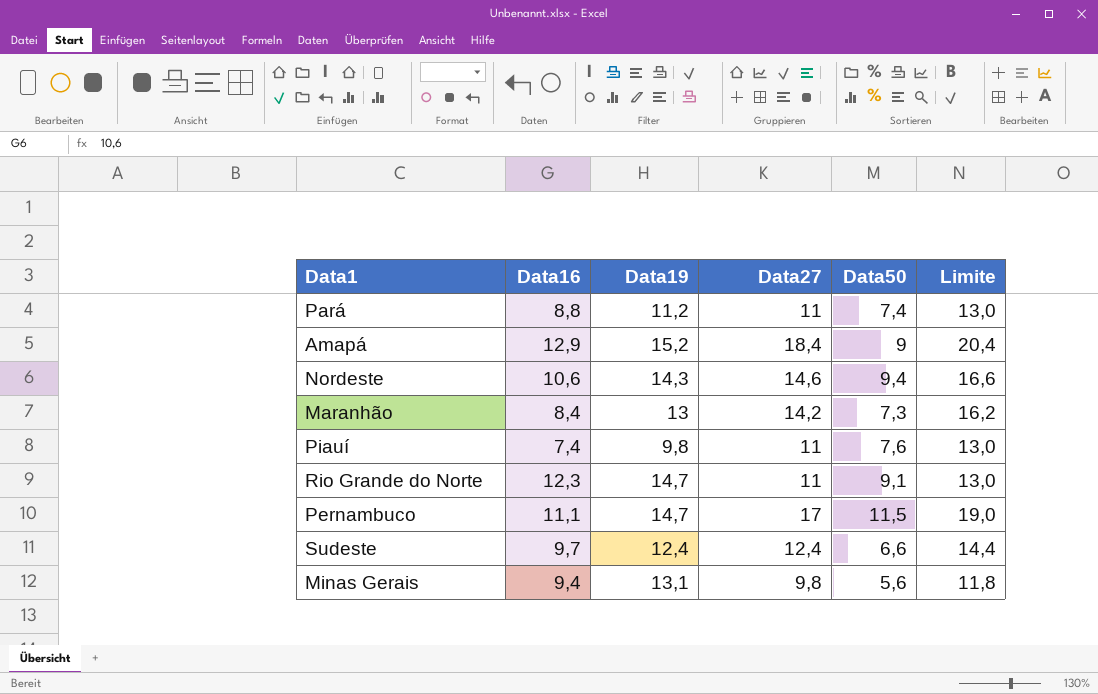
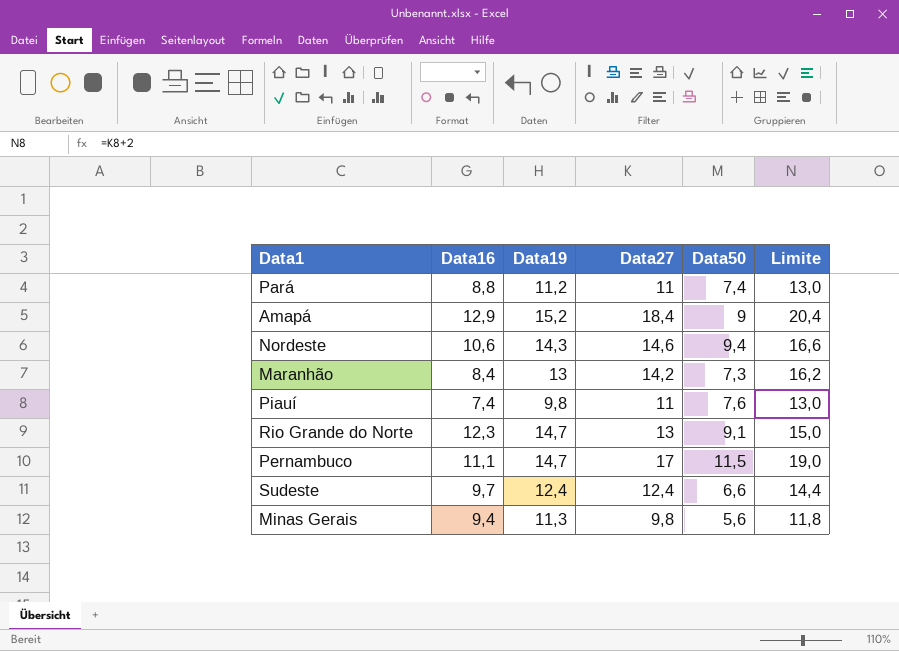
Rio Grande do Norte | Data27: 11 -> 13
Rio Grande do Norte | Limite: 13,0 -> 15,0
Minas Gerais | Data19: 13,1 -> 11,3

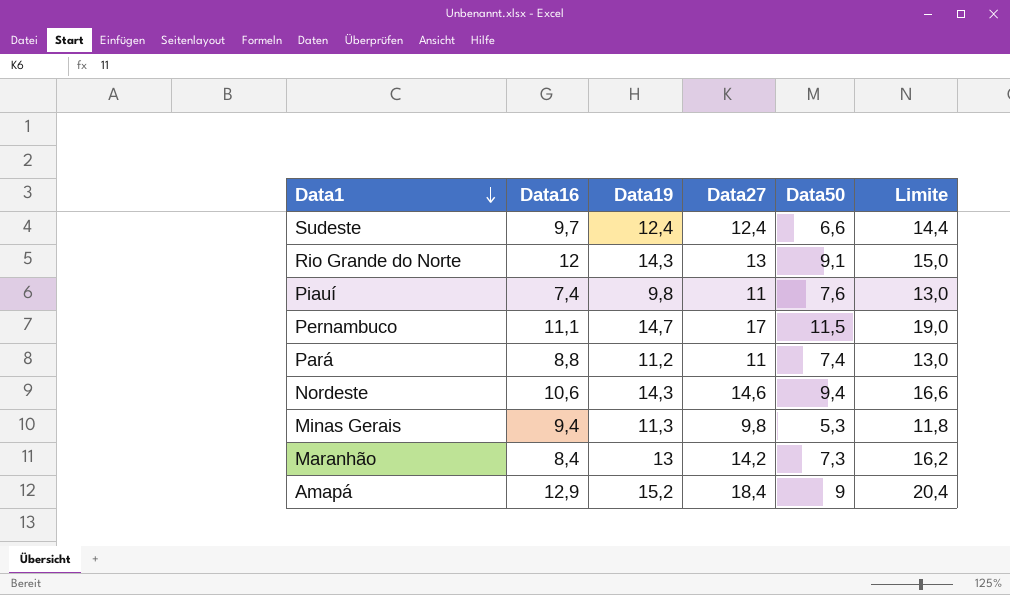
row order: none -> Data1 descending
Rio Grande do Norte | Data16: 12,3 -> 12
Rio Grande do Norte | Data19: 14,7 -> 14,3
Minas Gerais | Data50: 5,6 -> 5,3

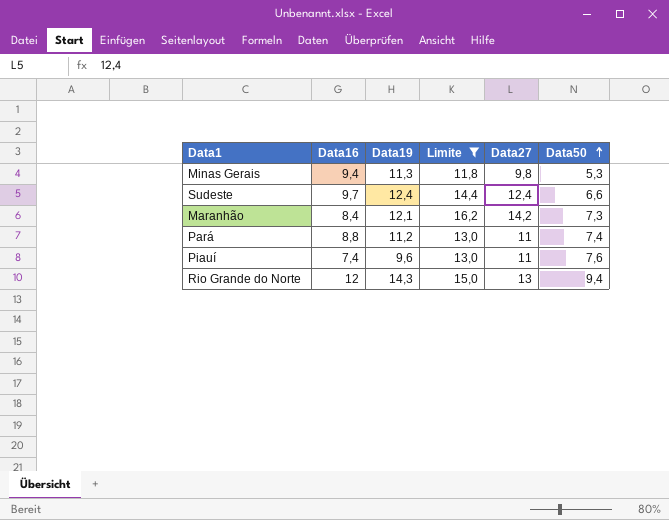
filter: none -> Limite <= 16,2
row order: Data1 descending -> Data50 ascending
column Limite | position: 6 -> 4
Maranhão | Data19: 13 -> 12,1
Piauí | Data19: 9,8 -> 9,6
Rio Grande do Norte | Data50: 9,1 -> 9,4

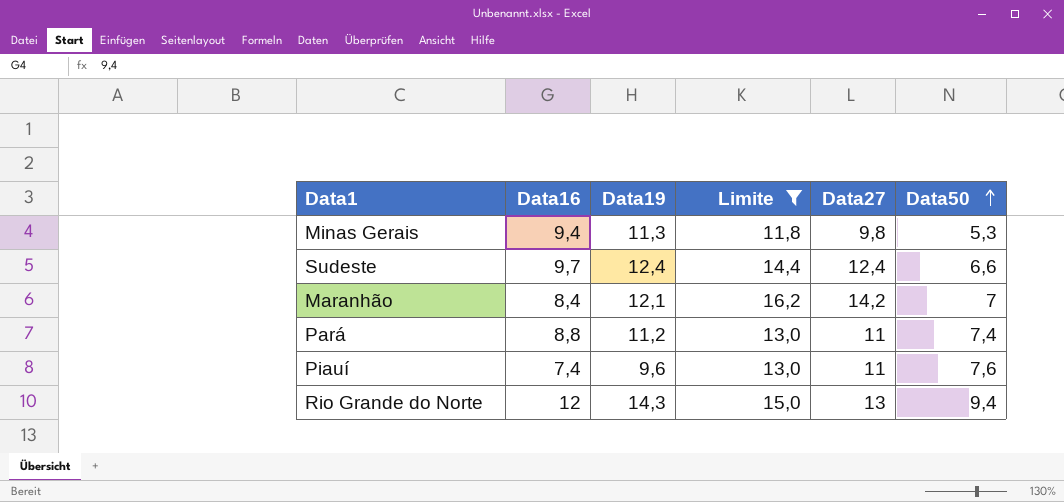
Maranhão | Data50: 7,3 -> 7

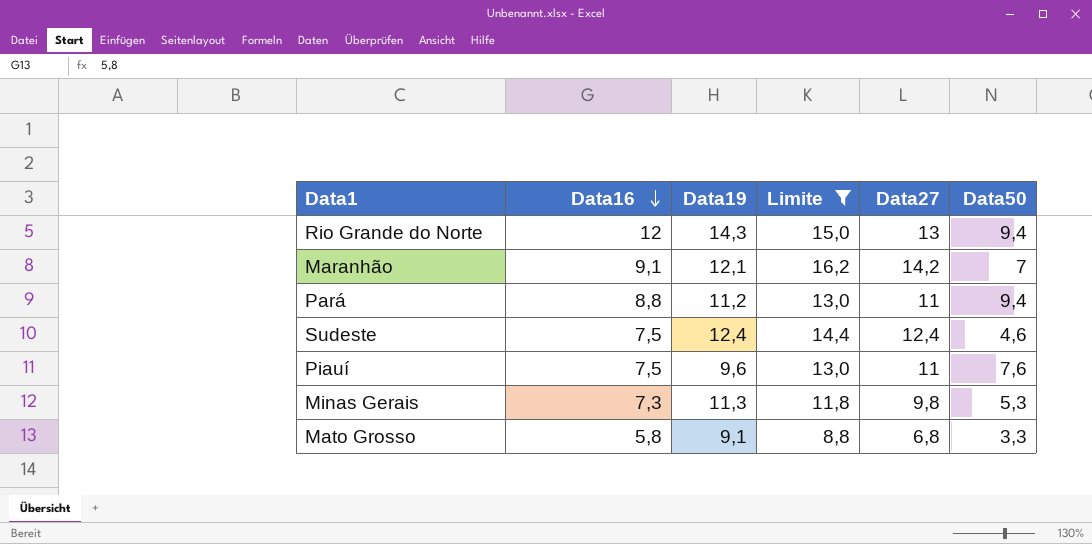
row order: Data50 ascending -> Data16 descending
Maranhão | Data16: 8,4 -> 9,1
Pará | Data50: 7,4 -> 9,4
Sudeste | Data16: 9,7 -> 7,5
Sudeste | Data50: 6,6 -> 4,6
Piauí | Data16: 7,4 -> 7,5
Minas Gerais | Data16: 9,4 -> 7,3
row Mato Grosso: none -> 5,8 | 9,1 | 8,8 | 6,8 | 3,3

